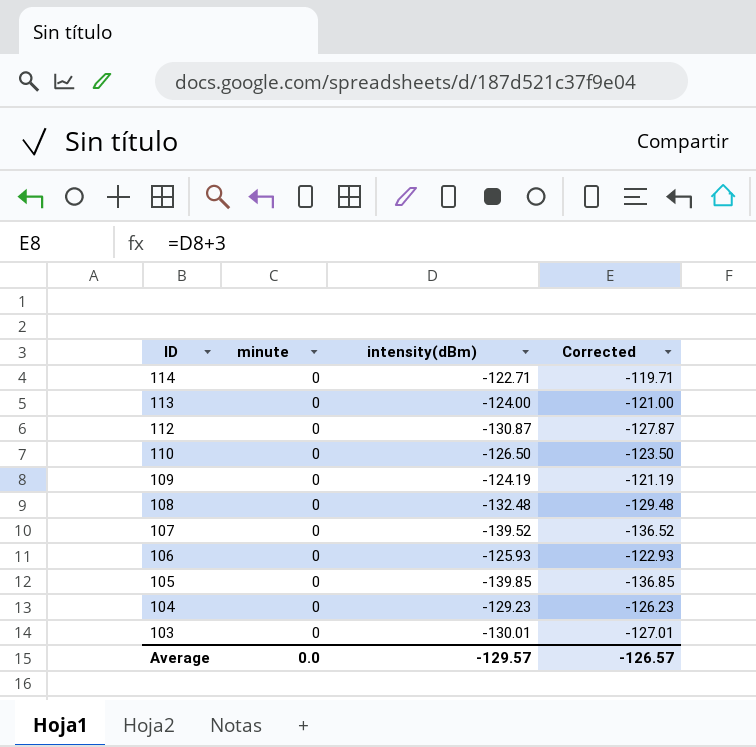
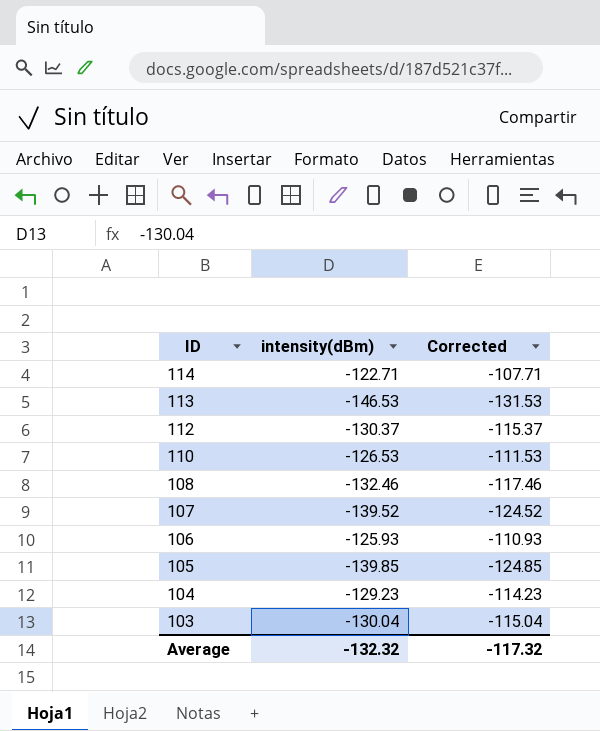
column minute | position: 2 -> none
column Corrected | formula: [intensity(dBm)] + 3 -> [intensity(dBm)] + 15
row 109: 0 | -124.19 | -121.19 -> none
113 | intensity(dBm): -124.00 -> -146.53
112 | intensity(dBm): -130.87 -> -130.37
110 | intensity(dBm): -126.50 -> -126.53
108 | intensity(dBm): -132.48 -> -132.46
103 | intensity(dBm): -130.01 -> -130.04
Average | intensity(dBm): -129.57 -> -132.32
Average | Corrected: -126.57 -> -117.32

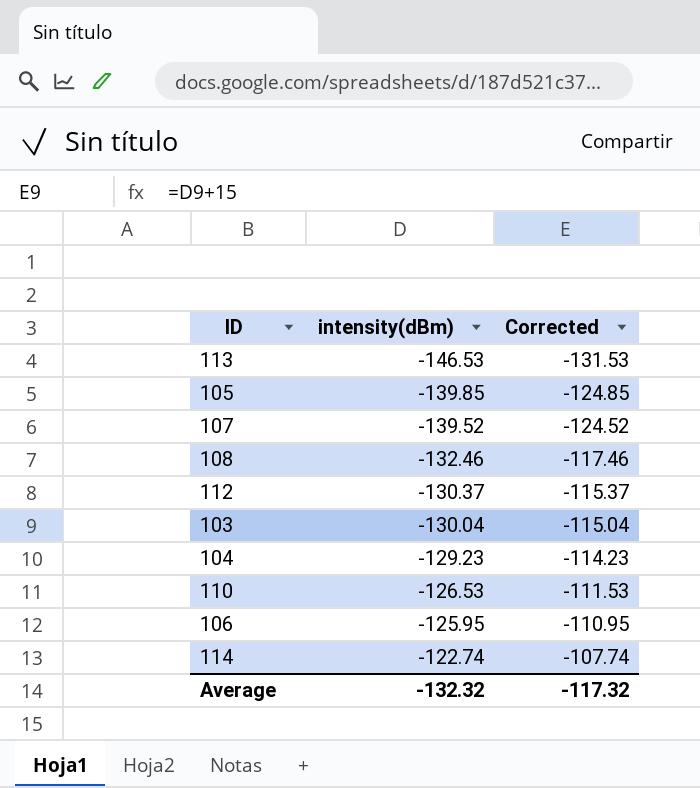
row order: ID descending -> intensity(dBm) ascending
106 | intensity(dBm): -125.93 -> -125.95
106 | Corrected: -110.93 -> -110.95
114 | intensity(dBm): -122.71 -> -122.74
114 | Corrected: -107.71 -> -107.74

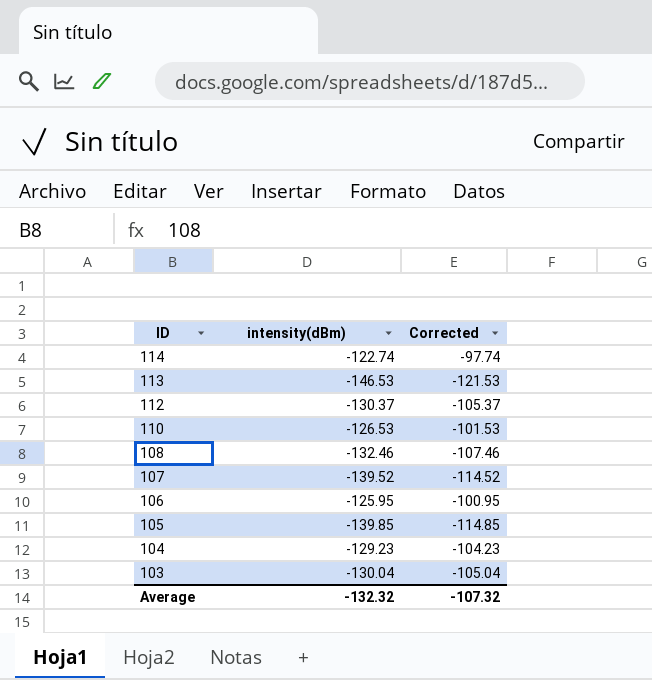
row order: intensity(dBm) ascending -> ID descending
column Corrected | formula: [intensity(dBm)] + 15 -> [intensity(dBm)] + 25
Average | Corrected: -117.32 -> -107.32

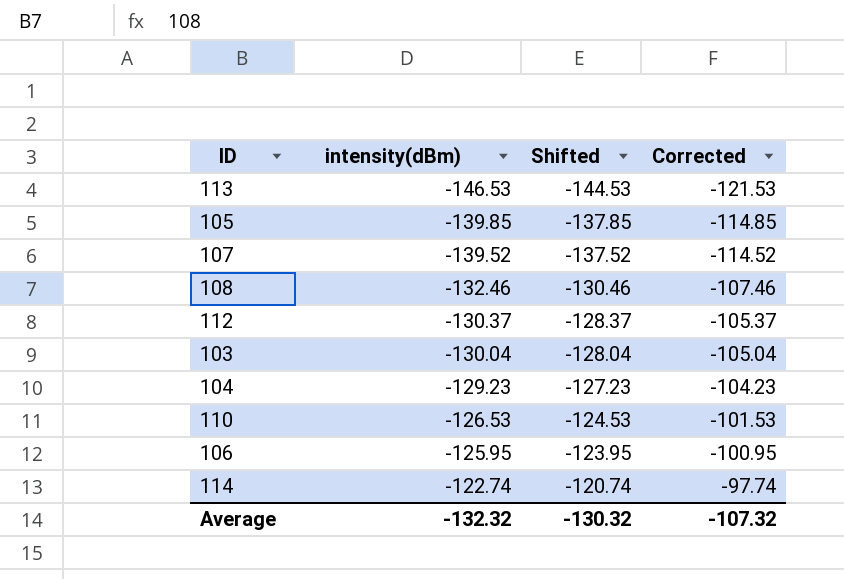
row order: ID descending -> intensity(dBm) ascending
column Shifted | formula: none -> [intensity(dBm)] + 2

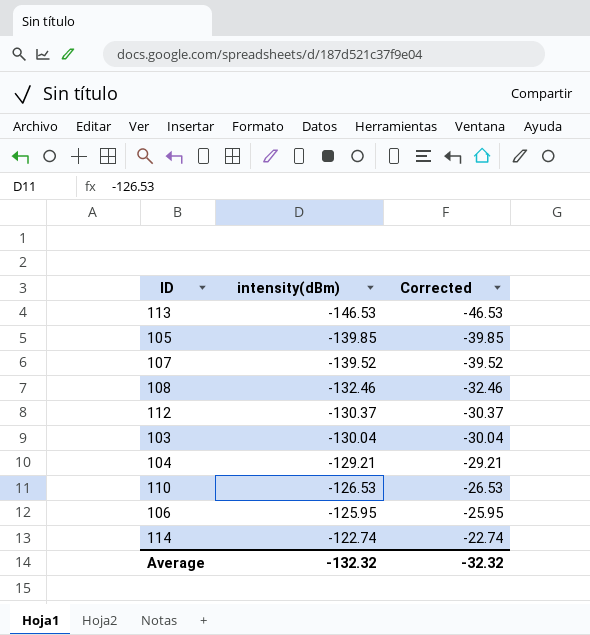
column Shifted | formula: [intensity(dBm)] + 2 -> none
column Corrected | formula: [intensity(dBm)] + 25 -> [intensity(dBm)] + 100
104 | intensity(dBm): -129.23 -> -129.21
Average | Corrected: -107.32 -> -32.32

